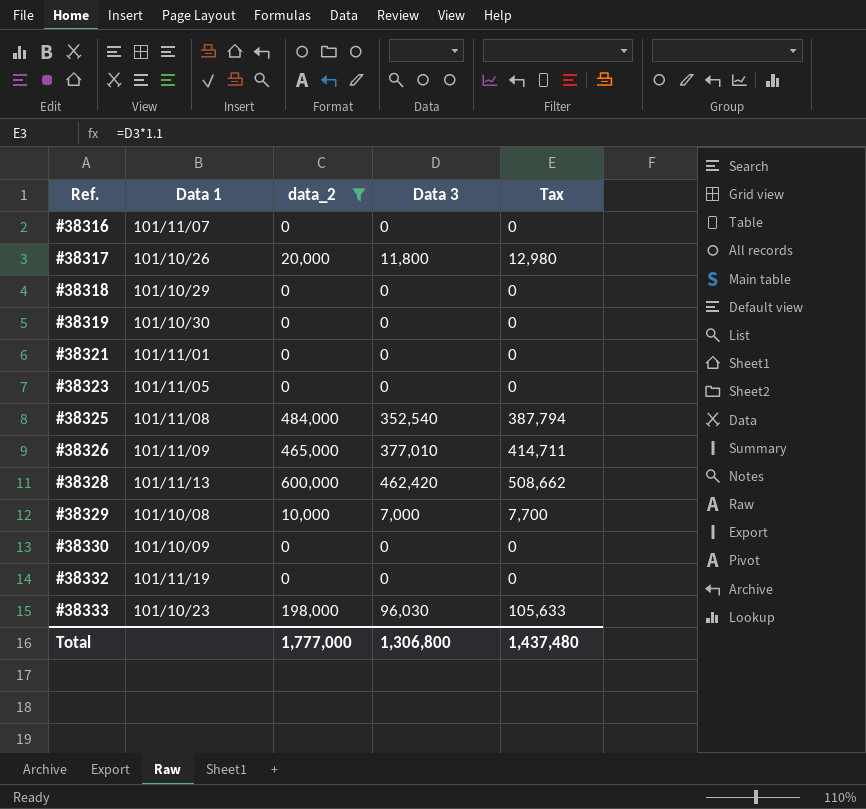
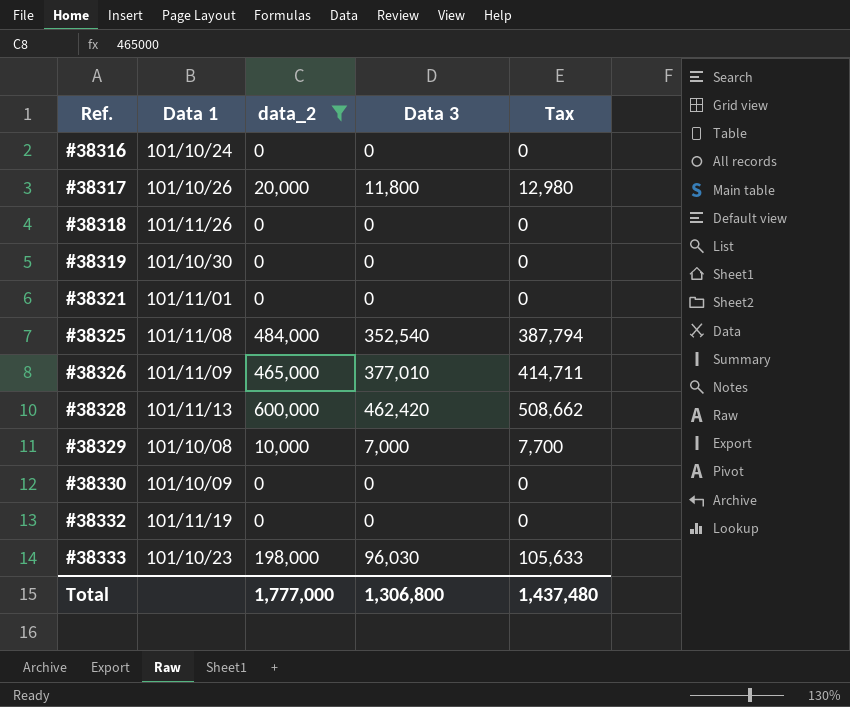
row #38323: 101/11/05 | 0 | 0 | 0 -> none
#38316 | Data 1: 101/11/07 -> 101/10/24
#38318 | Data 1: 101/10/29 -> 101/11/26

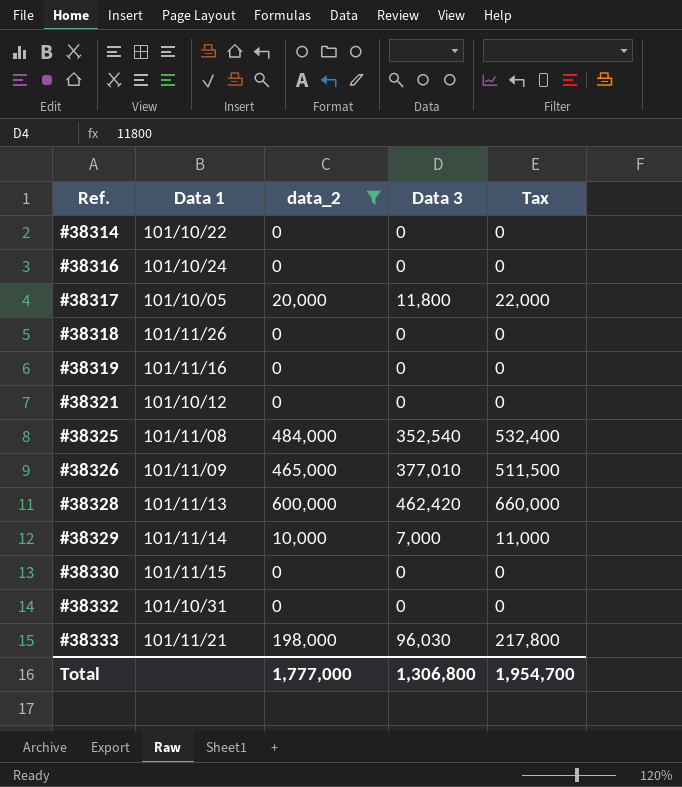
column Tax | formula: [Data 3] * 1.1 -> [data_2] * 1.1
row #38314: none -> 101/10/22 | 0 | 0 | 0
#38317 | Data 1: 101/10/26 -> 101/10/05
#38319 | Data 1: 101/10/30 -> 101/11/16
#38321 | Data 1: 101/11/01 -> 101/10/12
#38329 | Data 1: 101/10/08 -> 101/11/14
#38330 | Data 1: 101/10/09 -> 101/11/15
#38332 | Data 1: 101/11/19 -> 101/10/31
#38333 | Data 1: 101/10/23 -> 101/11/21
Total | Tax: 1,437,480 -> 1,954,700

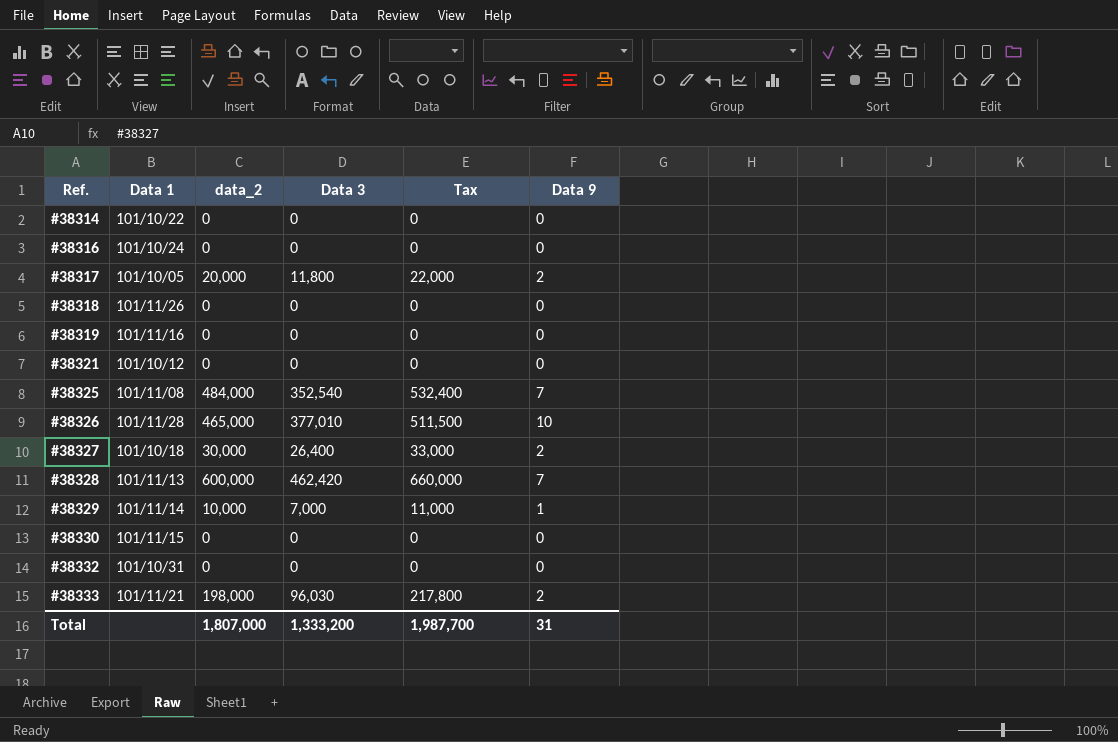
filter: data_2 != 30,000 -> none
column Data 9 | position: none -> 6
#38326 | Data 1: 101/11/09 -> 101/11/28
Total | data_2: 1,777,000 -> 1,807,000
Total | Data 3: 1,306,800 -> 1,333,200
Total | Tax: 1,954,700 -> 1,987,700

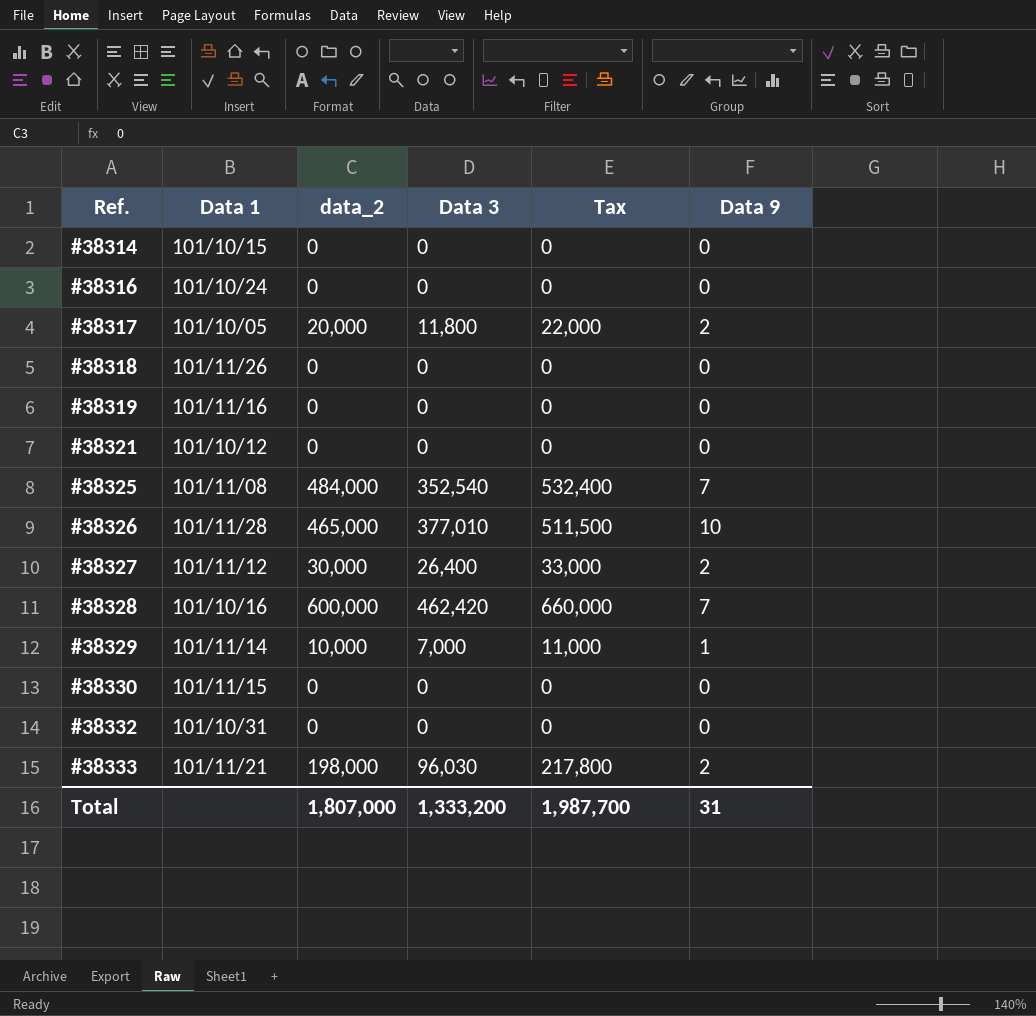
#38314 | Data 1: 101/10/22 -> 101/10/15
#38327 | Data 1: 101/10/18 -> 101/11/12
#38328 | Data 1: 101/11/13 -> 101/10/16

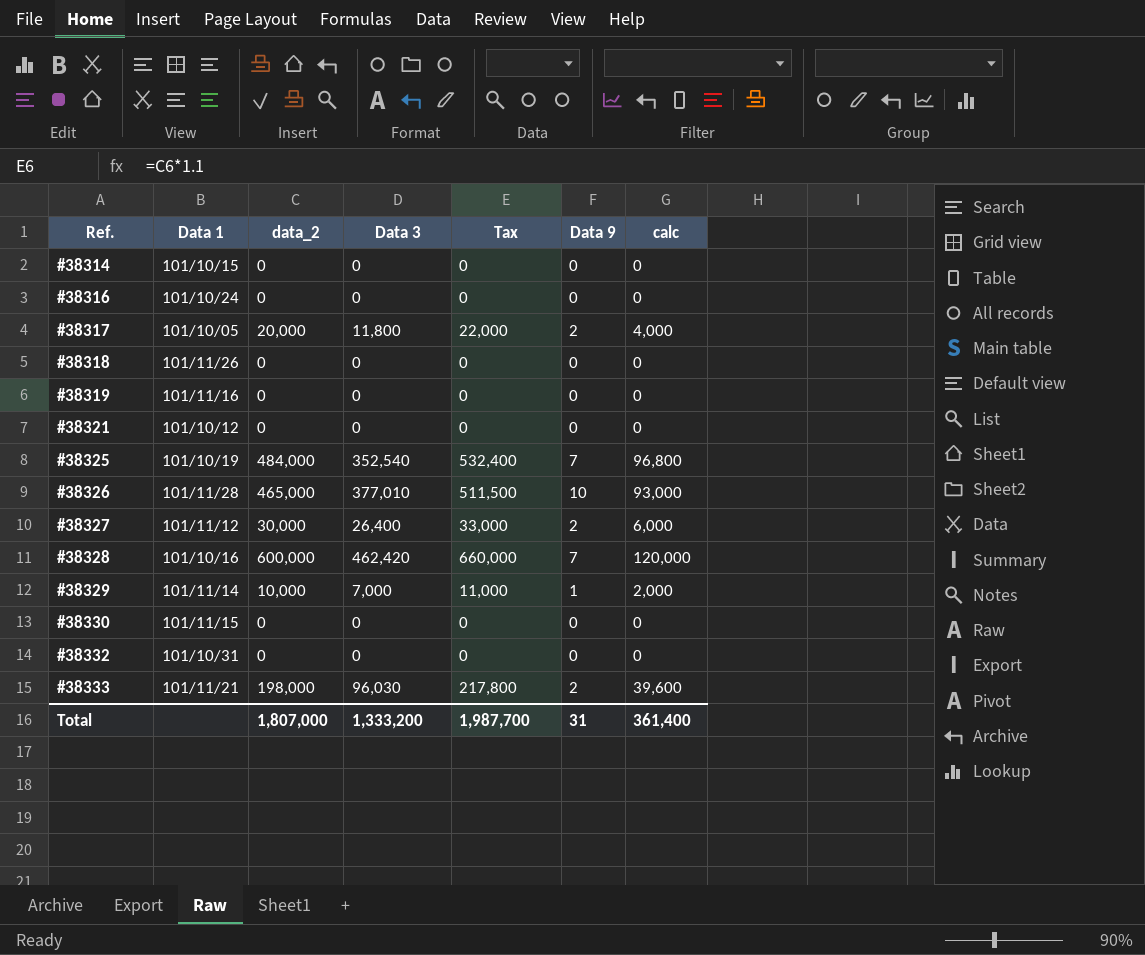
column calc | formula: none -> [data_2] * 0.2
#38325 | Data 1: 101/11/08 -> 101/10/19

